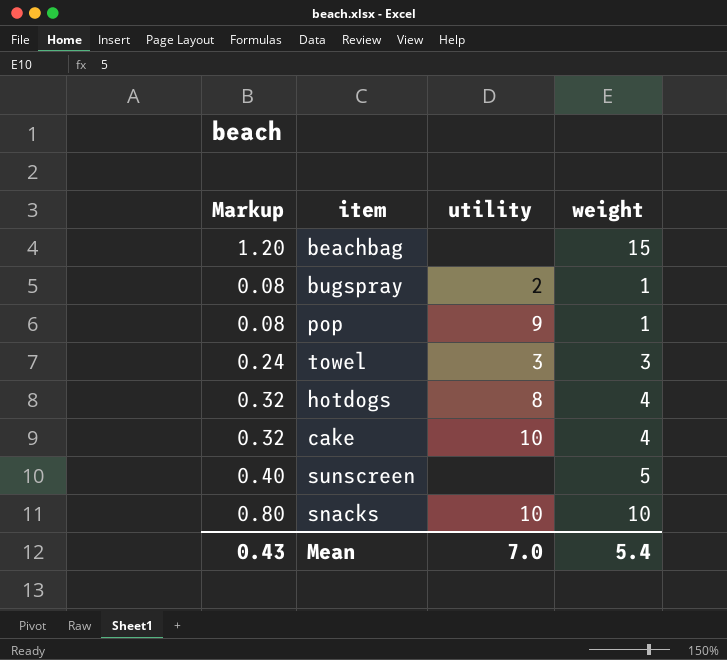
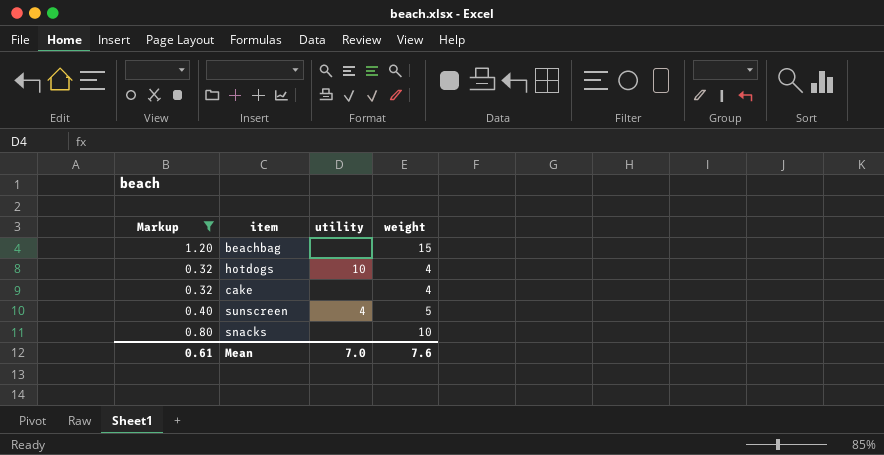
filter: none -> Markup >= 0.32
hotdogs | utility: 8 -> 10
cake | utility: 10 -> none
sunscreen | utility: none -> 4
snacks | utility: 10 -> none
Mean | Markup: 0.43 -> 0.61
Mean | weight: 5.4 -> 7.6

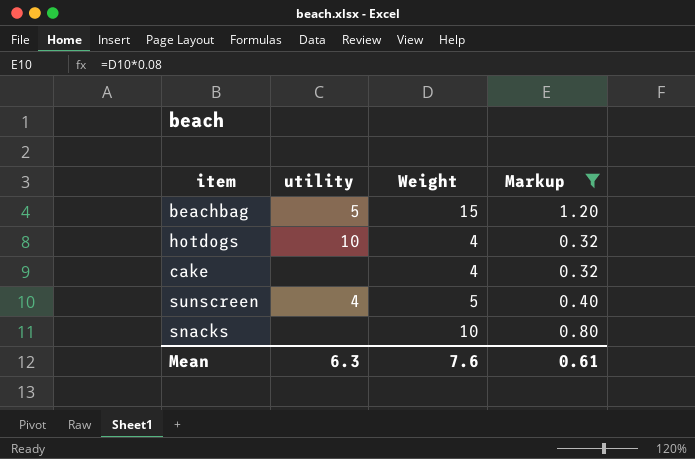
column name: weight -> Weight
column Markup | position: 1 -> 4
beachbag | utility: none -> 5
Mean | utility: 7.0 -> 6.3

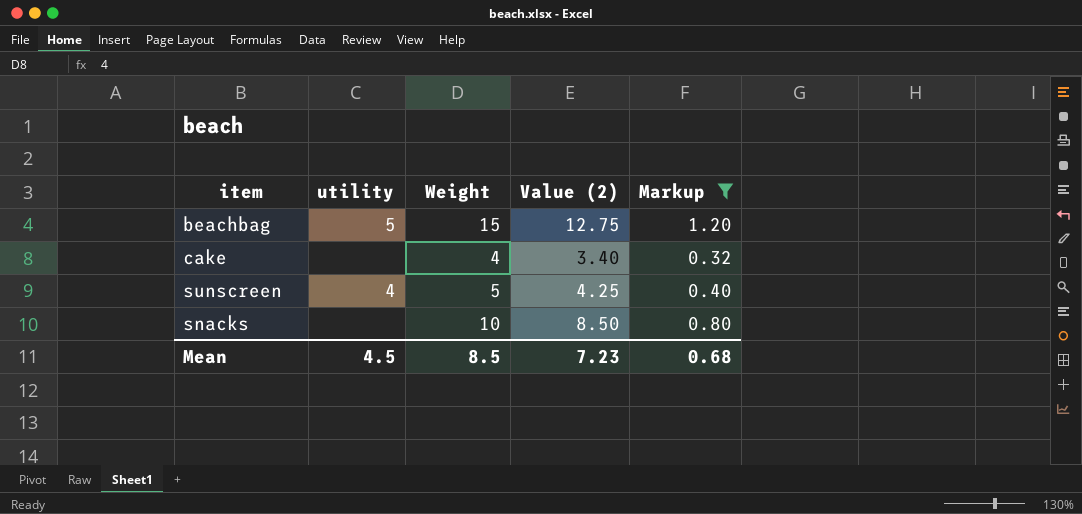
column Value (2) | formula: none -> [Weight] * 0.85
row hotdogs: 10 | 4 | 0.32 -> none
Mean | utility: 6.3 -> 4.5
Mean | Weight: 7.6 -> 8.5
Mean | Markup: 0.61 -> 0.68

